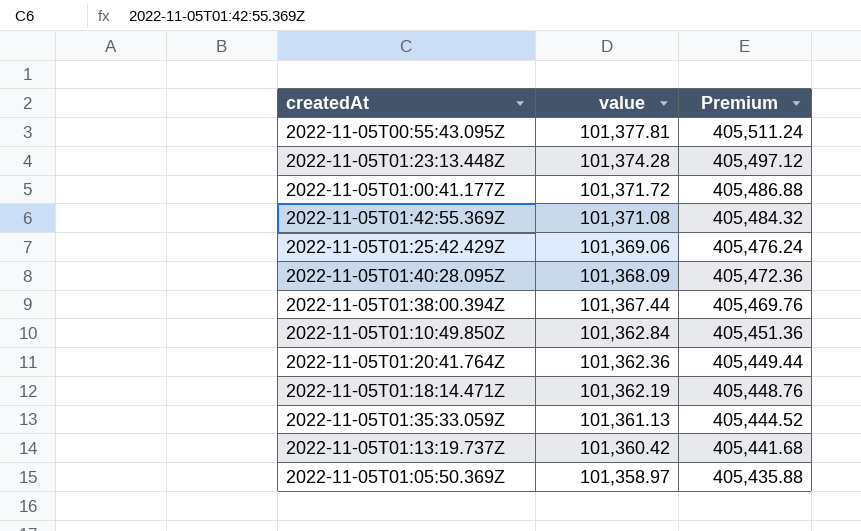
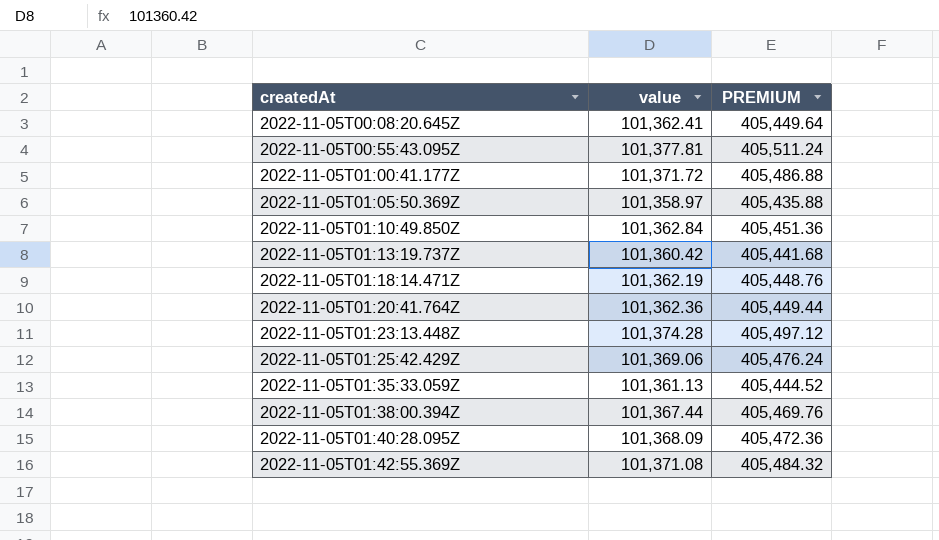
row order: value descending -> createdAt ascending
column name: Premium -> PREMIUM
row 2022-11-05T00:08:20.645Z: none -> 101,362.41 | 405,449.64

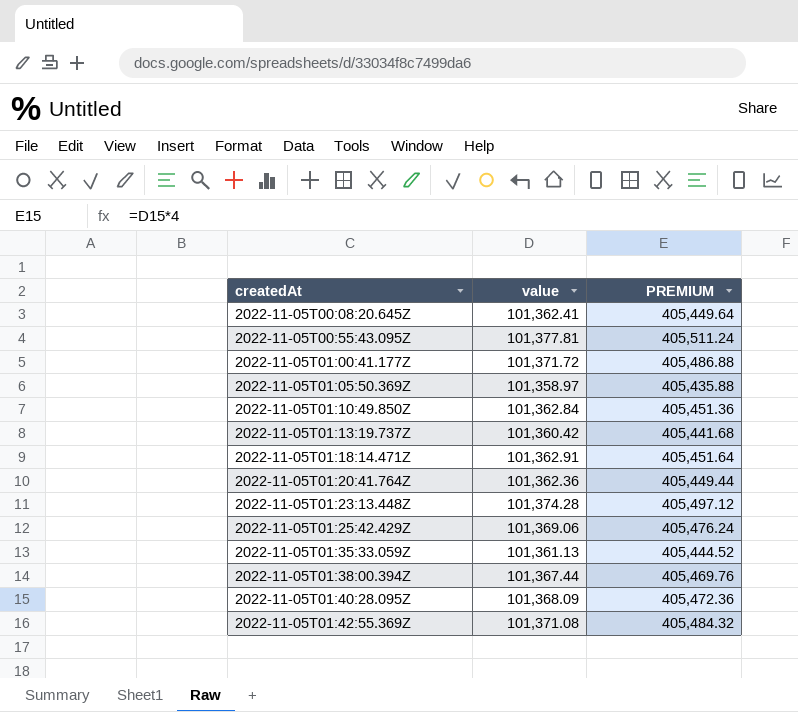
2022-11-05T01:18:14.471Z | value: 101,362.19 -> 101,362.91
2022-11-05T01:18:14.471Z | PREMIUM: 405,448.76 -> 405,451.64

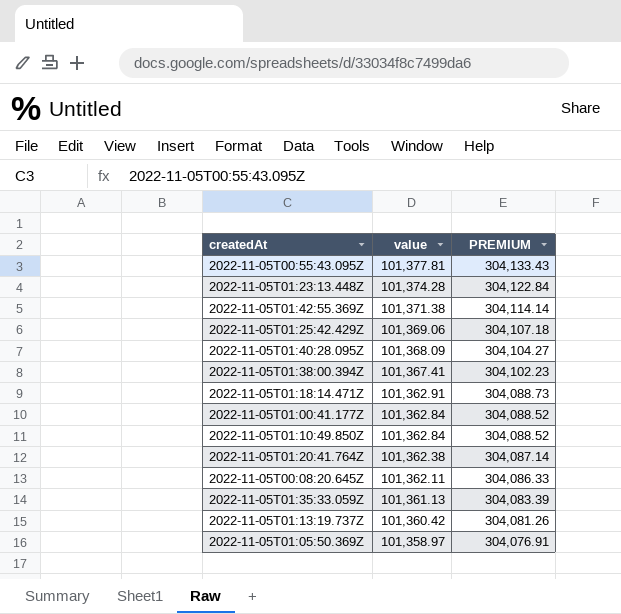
row order: createdAt ascending -> value descending
column PREMIUM | formula: [value] * 4 -> [value] * 3
2022-11-05T01:42:55.369Z | value: 101,371.08 -> 101,371.38
2022-11-05T01:38:00.394Z | value: 101,367.44 -> 101,367.41
2022-11-05T01:00:41.177Z | value: 101,371.72 -> 101,362.84
2022-11-05T01:20:41.764Z | value: 101,362.36 -> 101,362.38
2022-11-05T00:08:20.645Z | value: 101,362.41 -> 101,362.11

